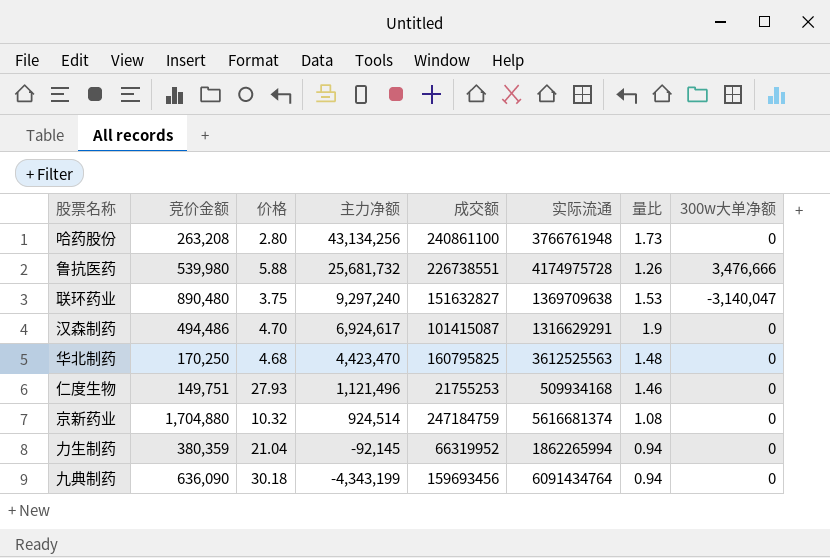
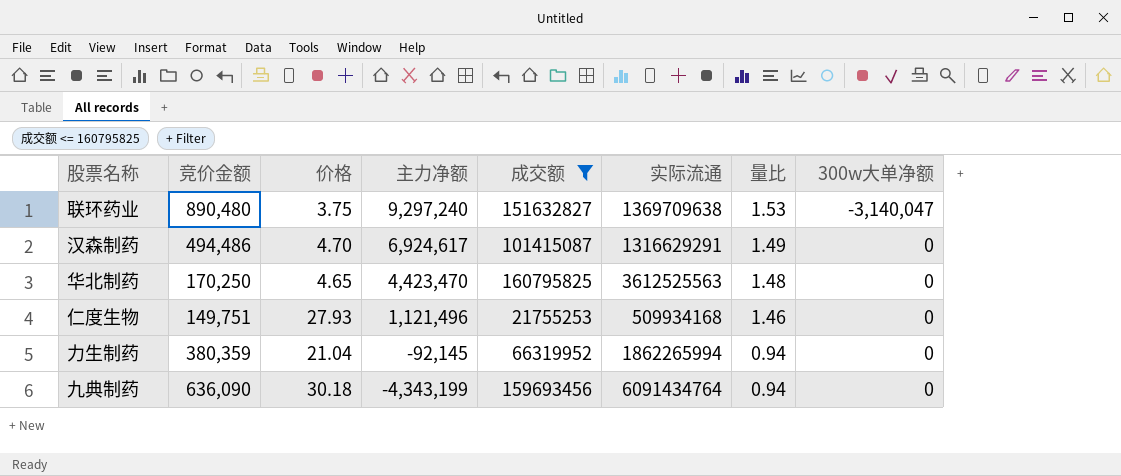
filter: none -> 成交额 <= 160795825
汉森制药 | 量比: 1.9 -> 1.49
华北制药 | 价格: 4.68 -> 4.65

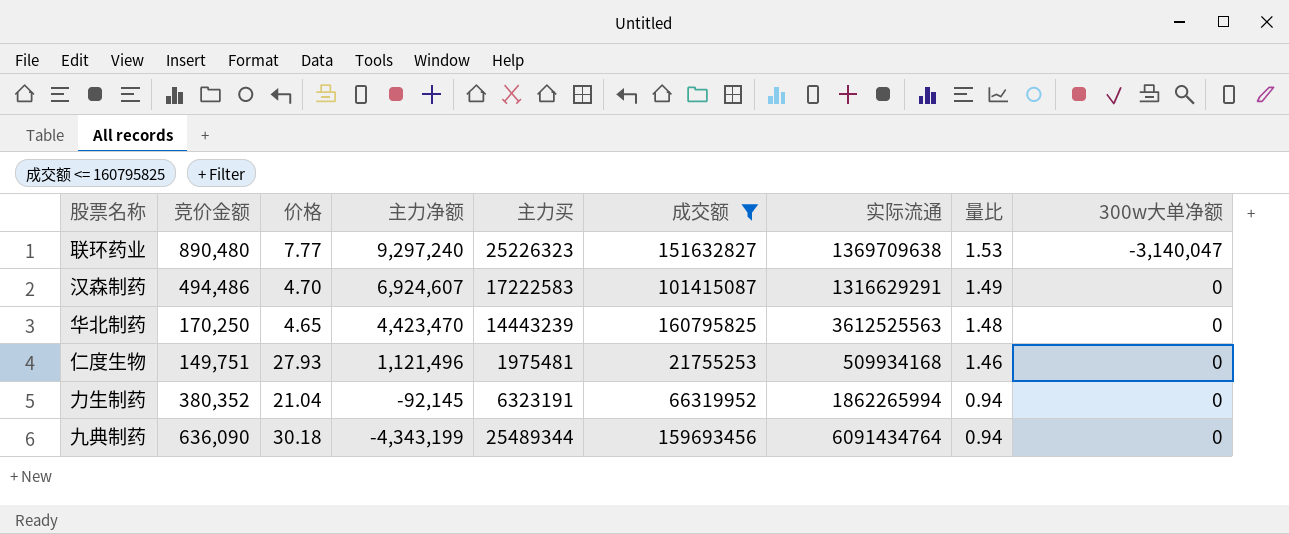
column 主力买 | position: none -> 5
联环药业 | 价格: 3.75 -> 7.77
汉森制药 | 主力净额: 6,924,617 -> 6,924,607
力生制药 | 竞价金额: 380,359 -> 380,352

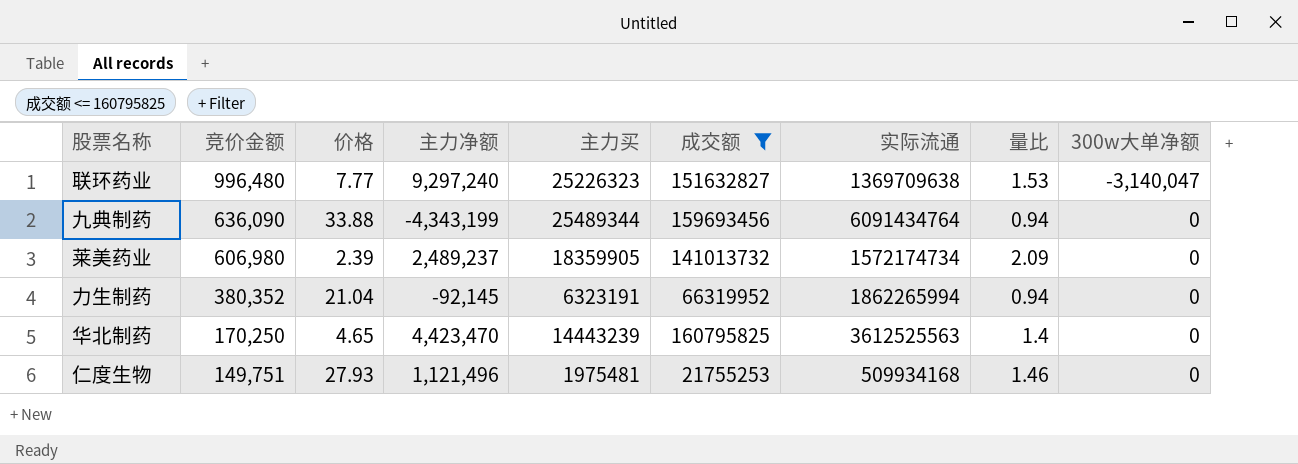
row order: 主力净额 descending -> 竞价金额 descending
row 汉森制药: 494,486 | 4.70 | 6,924,607 | 17222583 | 101415087 | 1316629291 | 1.49 | 0 -> none
联环药业 | 竞价金额: 890,480 -> 996,480
九典制药 | 价格: 30.18 -> 33.88
row 莱美药业: none -> 606,980 | 2.39 | 2,489,237 | 18359905 | 141013732 | 1572174734 | 2.09 | 0
华北制药 | 量比: 1.48 -> 1.4

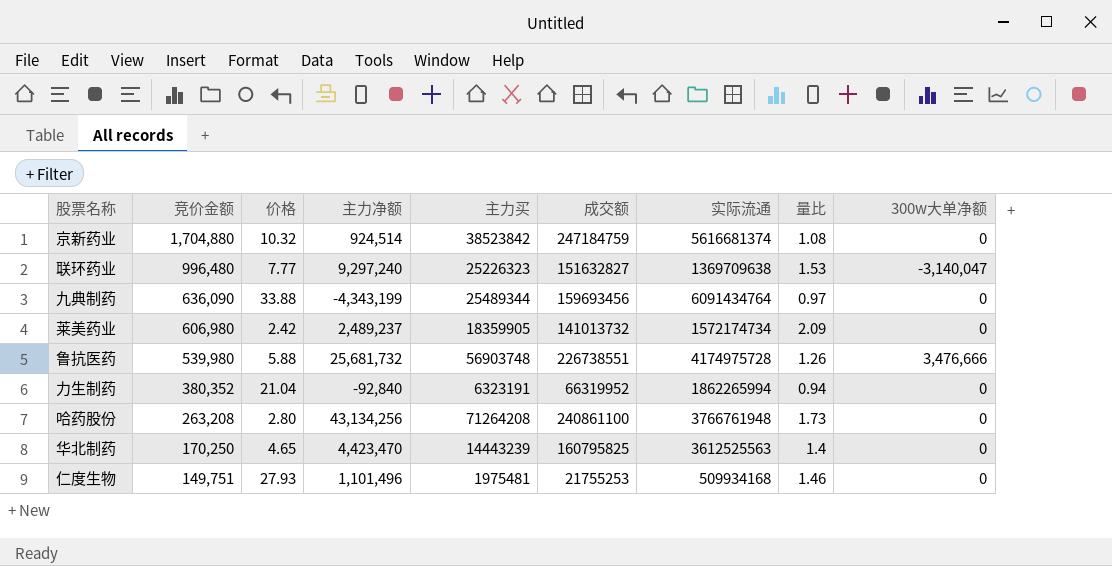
filter: 成交额 <= 160795825 -> none
九典制药 | 量比: 0.94 -> 0.97
莱美药业 | 价格: 2.39 -> 2.42
力生制药 | 主力净额: -92,145 -> -92,840
仁度生物 | 主力净额: 1,121,496 -> 1,101,496

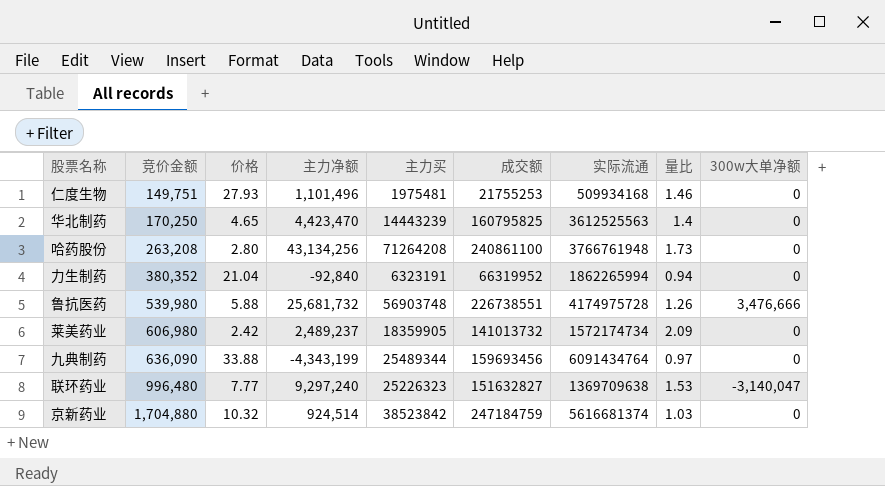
row order: 竞价金额 descending -> 竞价金额 ascending
京新药业 | 量比: 1.08 -> 1.03

